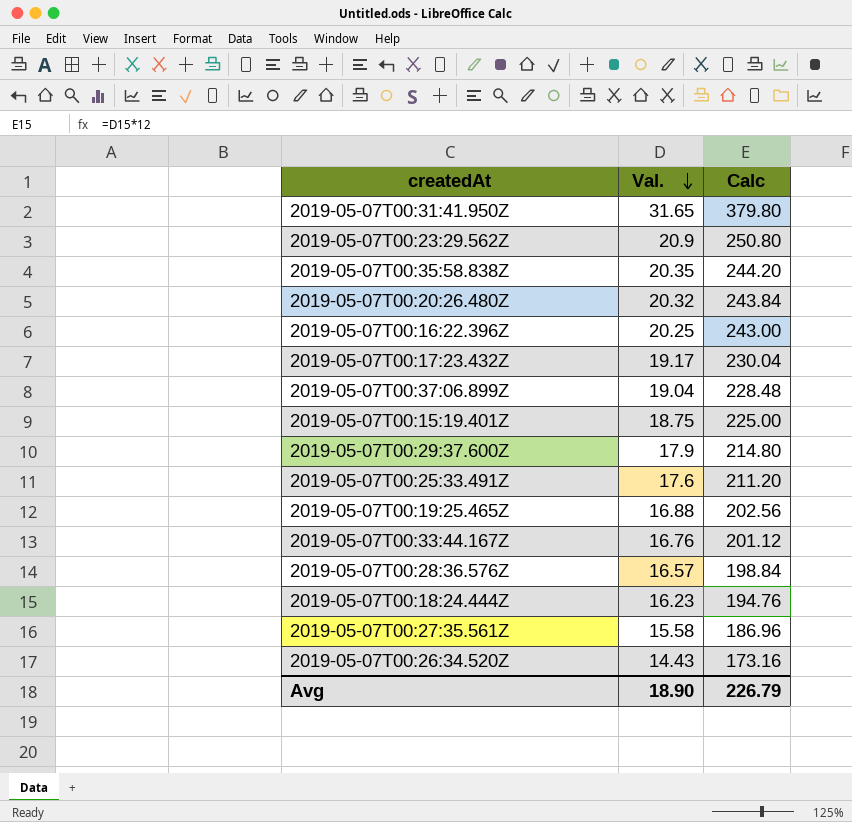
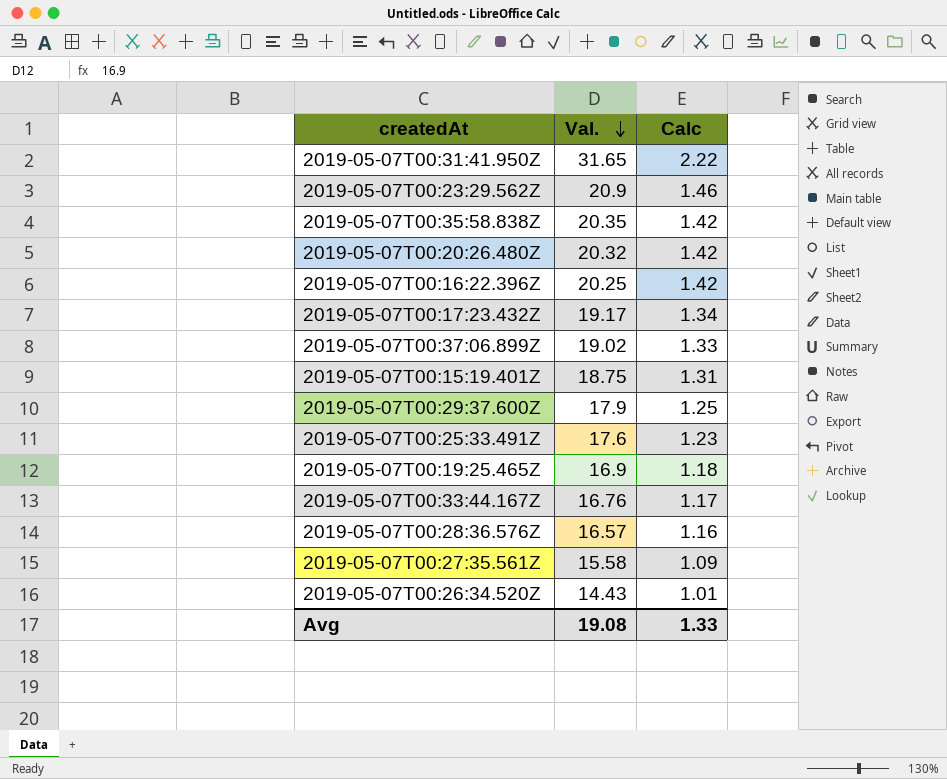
column Calc | formula: [Val.] * 12 -> [Val.] * 0.07
row 2019-05-07T00:18:24.444Z: 16.23 | 194.76 -> none
2019-05-07T00:37:06.899Z | Val.: 19.04 -> 19.02
2019-05-07T00:19:25.465Z | Val.: 16.88 -> 16.9
Avg | Val.: 18.90 -> 19.08
Avg | Calc: 226.79 -> 1.33

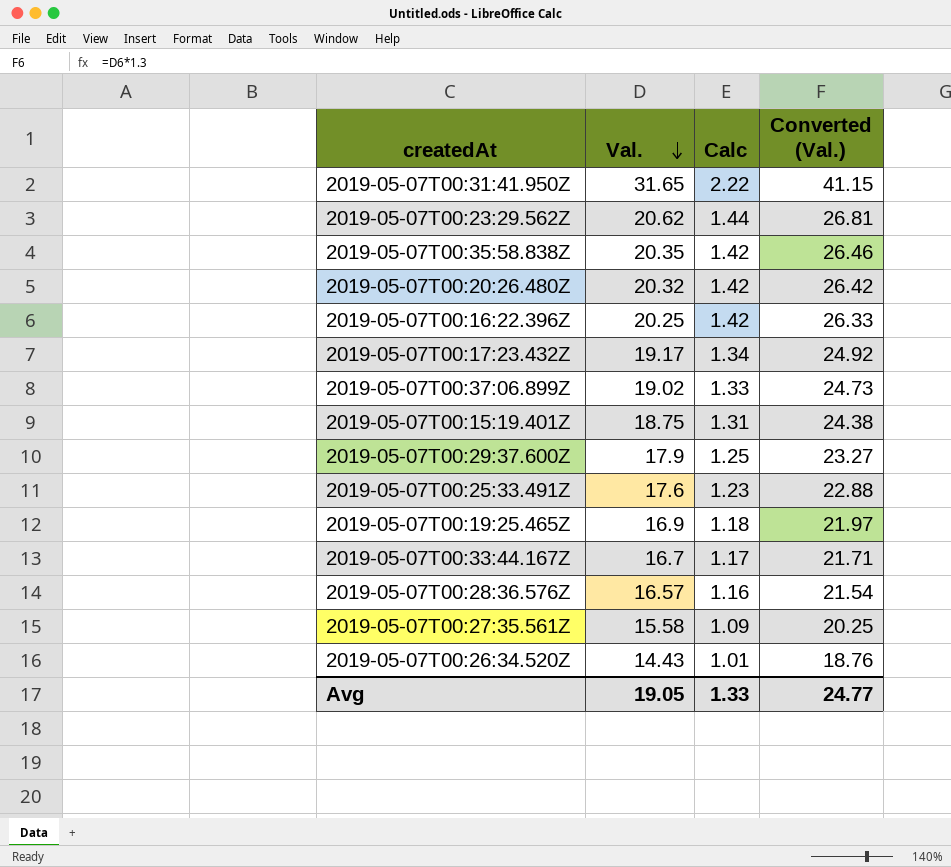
column Converted (Val.) | formula: none -> [Val.] * 1.3
2019-05-07T00:23:29.562Z | Val.: 20.9 -> 20.62
2019-05-07T00:23:29.562Z | Calc: 1.46 -> 1.44
2019-05-07T00:33:44.167Z | Val.: 16.76 -> 16.7
Avg | Val.: 19.08 -> 19.05

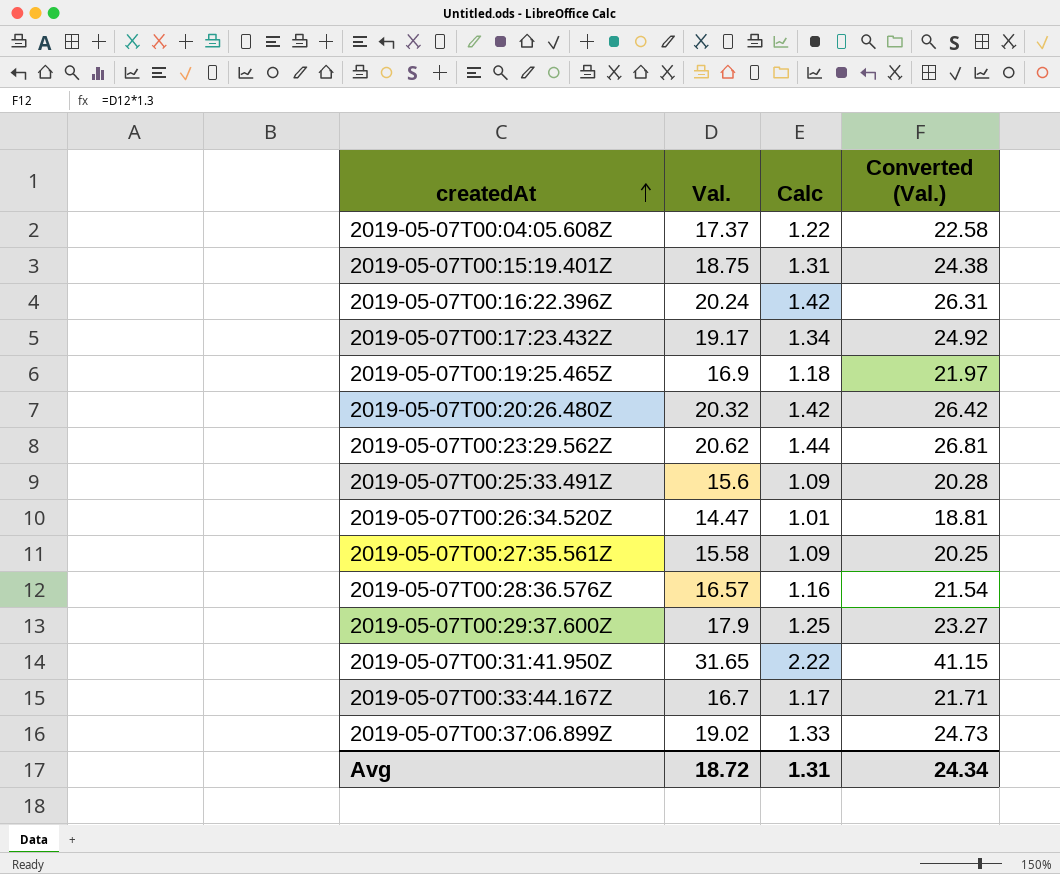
row order: Val. descending -> createdAt ascending
row 2019-05-07T00:35:58.838Z: 20.35 | 1.42 | 26.46 -> none
row 2019-05-07T00:04:05.608Z: none -> 17.37 | 1.22 | 22.58
2019-05-07T00:16:22.396Z | Val.: 20.25 -> 20.24
2019-05-07T00:16:22.396Z | Converted (Val.): 26.33 -> 26.31
2019-05-07T00:25:33.491Z | Val.: 17.6 -> 15.6
2019-05-07T00:25:33.491Z | Calc: 1.23 -> 1.09
2019-05-07T00:25:33.491Z | Converted (Val.): 22.88 -> 20.28
2019-05-07T00:26:34.520Z | Val.: 14.43 -> 14.47
2019-05-07T00:26:34.520Z | Converted (Val.): 18.76 -> 18.81
Avg | Val.: 19.05 -> 18.72
Avg | Calc: 1.33 -> 1.31
Avg | Converted (Val.): 24.77 -> 24.34

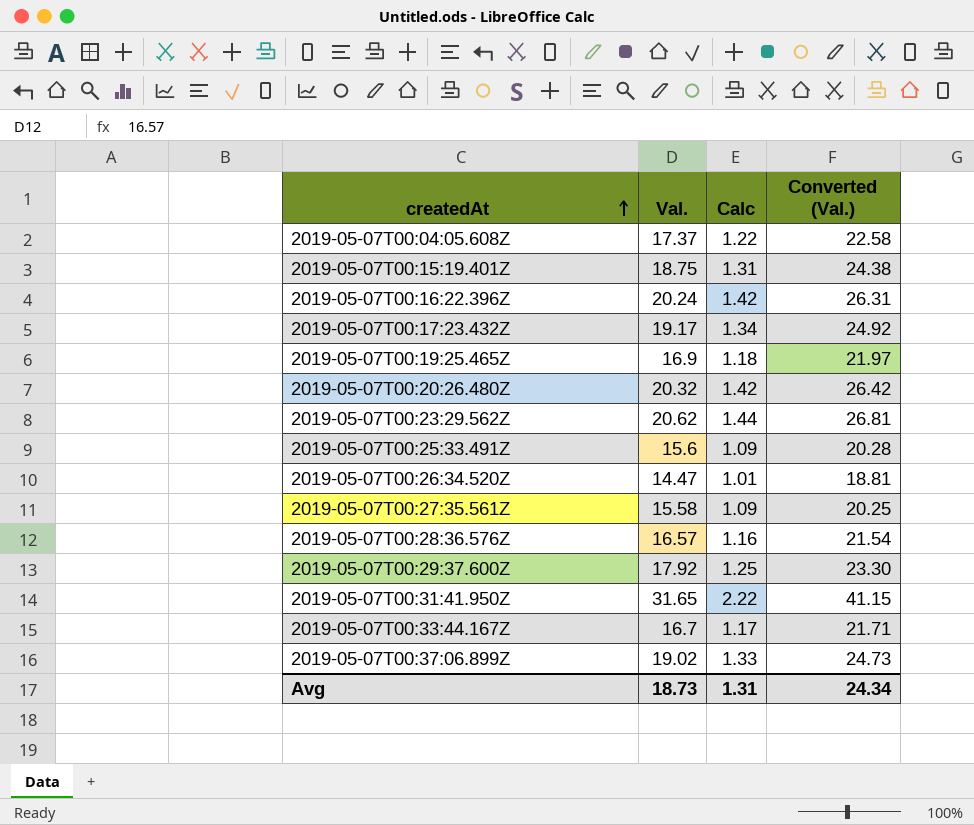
2019-05-07T00:29:37.600Z | Val.: 17.9 -> 17.92
2019-05-07T00:29:37.600Z | Converted (Val.): 23.27 -> 23.30
Avg | Val.: 18.72 -> 18.73

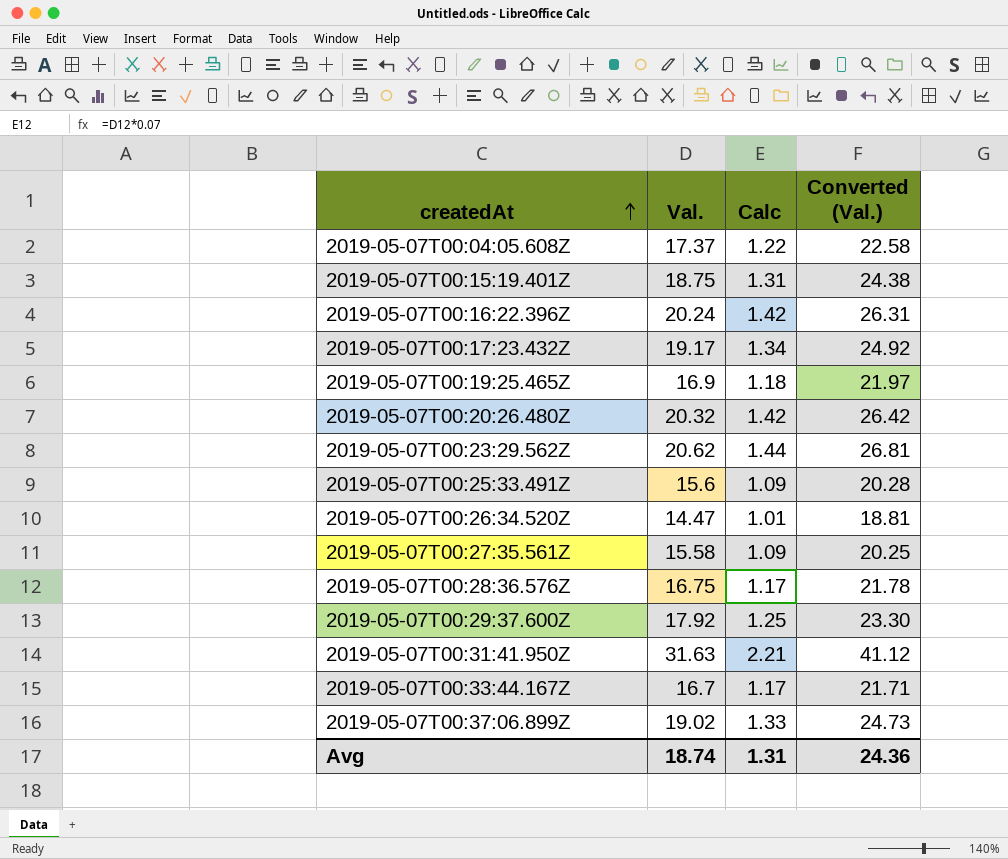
2019-05-07T00:28:36.576Z | Val.: 16.57 -> 16.75
2019-05-07T00:28:36.576Z | Calc: 1.16 -> 1.17
2019-05-07T00:28:36.576Z | Converted (Val.): 21.54 -> 21.78
2019-05-07T00:31:41.950Z | Val.: 31.65 -> 31.63
2019-05-07T00:31:41.950Z | Calc: 2.22 -> 2.21
2019-05-07T00:31:41.950Z | Converted (Val.): 41.15 -> 41.12
Avg | Val.: 18.73 -> 18.74
Avg | Converted (Val.): 24.34 -> 24.36

